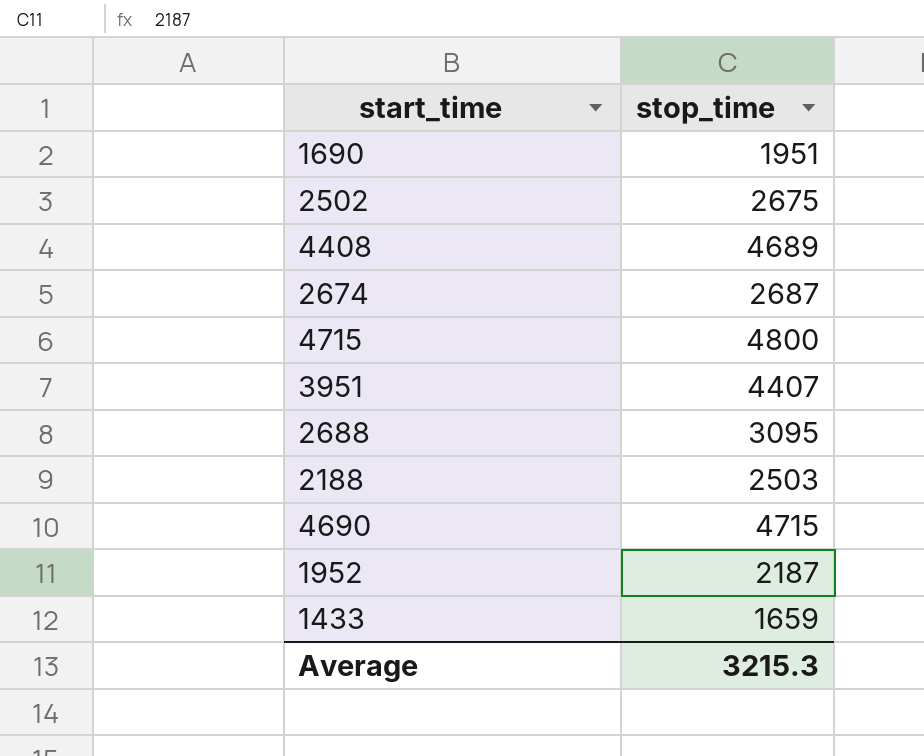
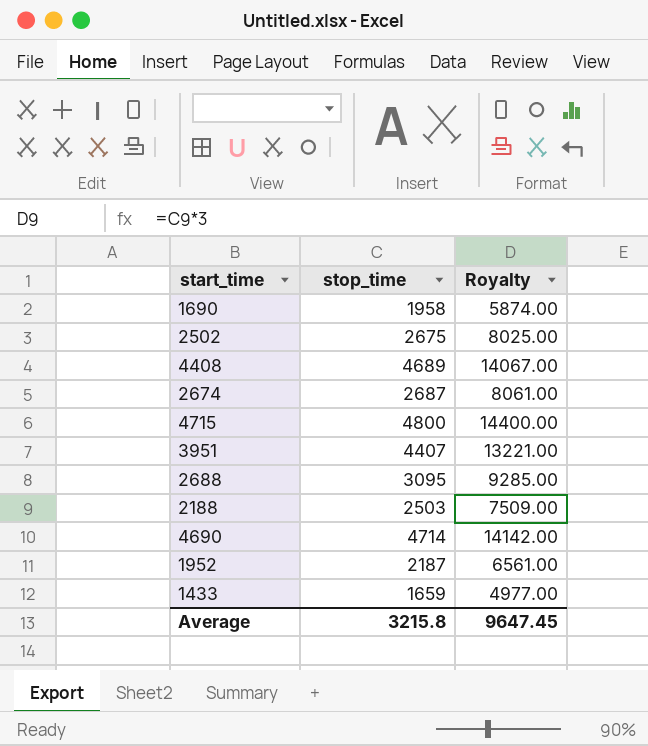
column Royalty | formula: none -> [stop_time] * 3
1690 | stop_time: 1951 -> 1958
4690 | stop_time: 4715 -> 4714
Average | stop_time: 3215.3 -> 3215.8

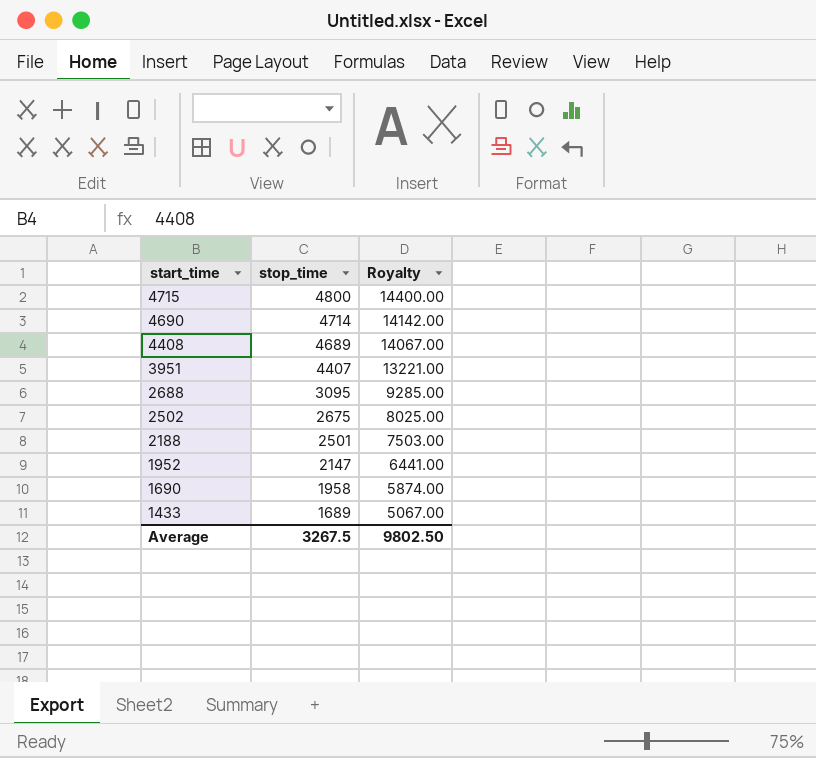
row order: none -> start_time descending
row 2674: 2687 | 8061.00 -> none
2188 | stop_time: 2503 -> 2501
2188 | Royalty: 7509.00 -> 7503.00
1952 | stop_time: 2187 -> 2147
1952 | Royalty: 6561.00 -> 6441.00
1433 | stop_time: 1659 -> 1689
1433 | Royalty: 4977.00 -> 5067.00
Average | stop_time: 3215.8 -> 3267.5
Average | Royalty: 9647.45 -> 9802.50

